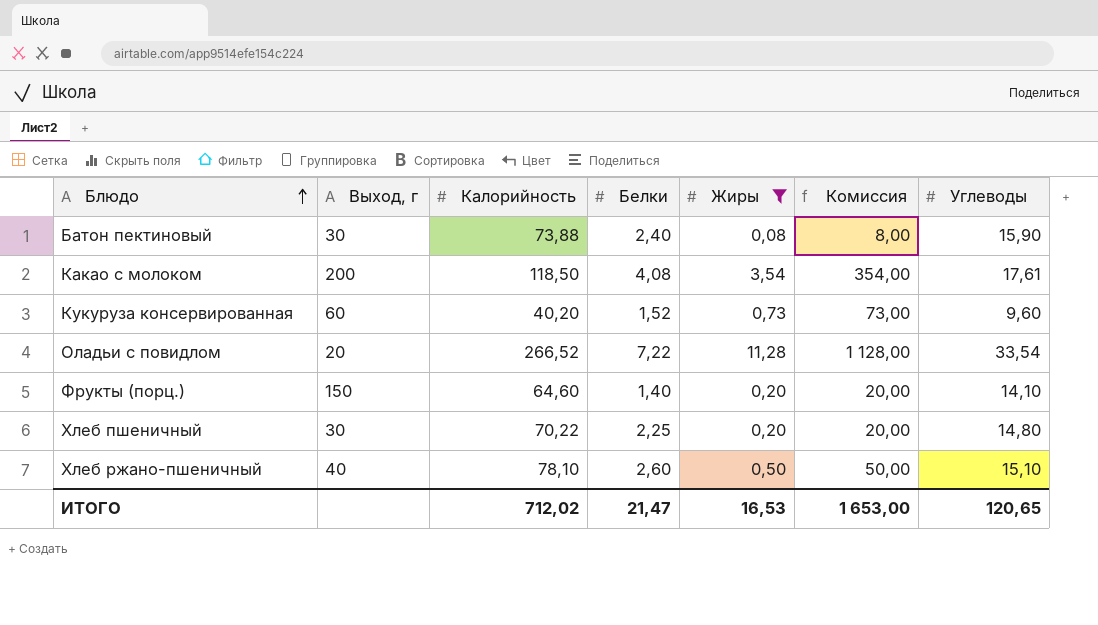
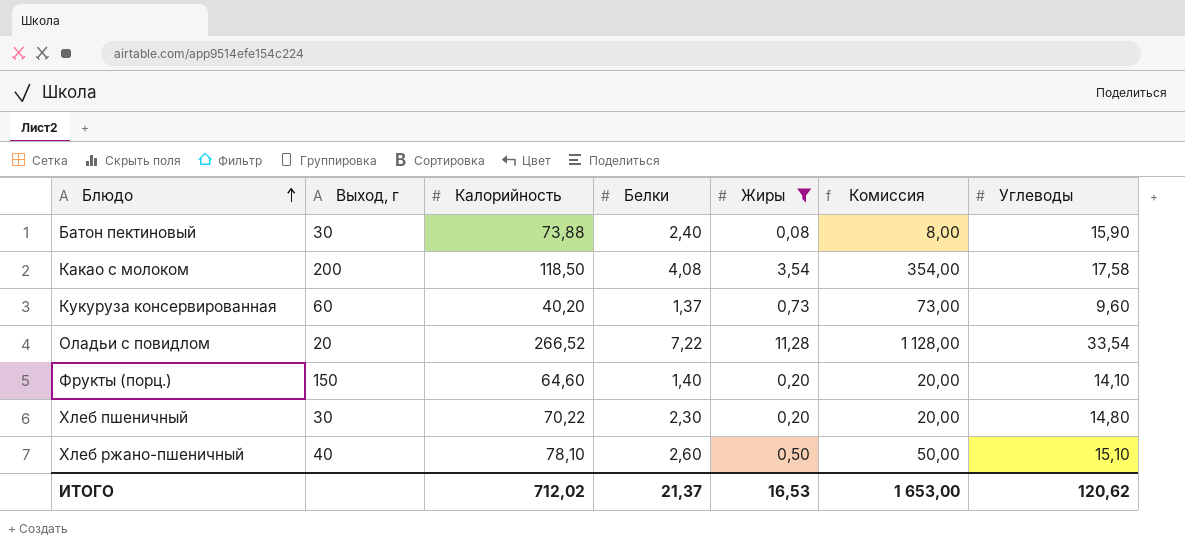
Какао с молоком | Углеводы: 17,61 -> 17,58
Кукуруза консервированная | Белки: 1,52 -> 1,37
Хлеб пшеничный | Белки: 2,25 -> 2,30
ИТОГО | Белки: 21,47 -> 21,37
ИТОГО | Углеводы: 120,65 -> 120,62

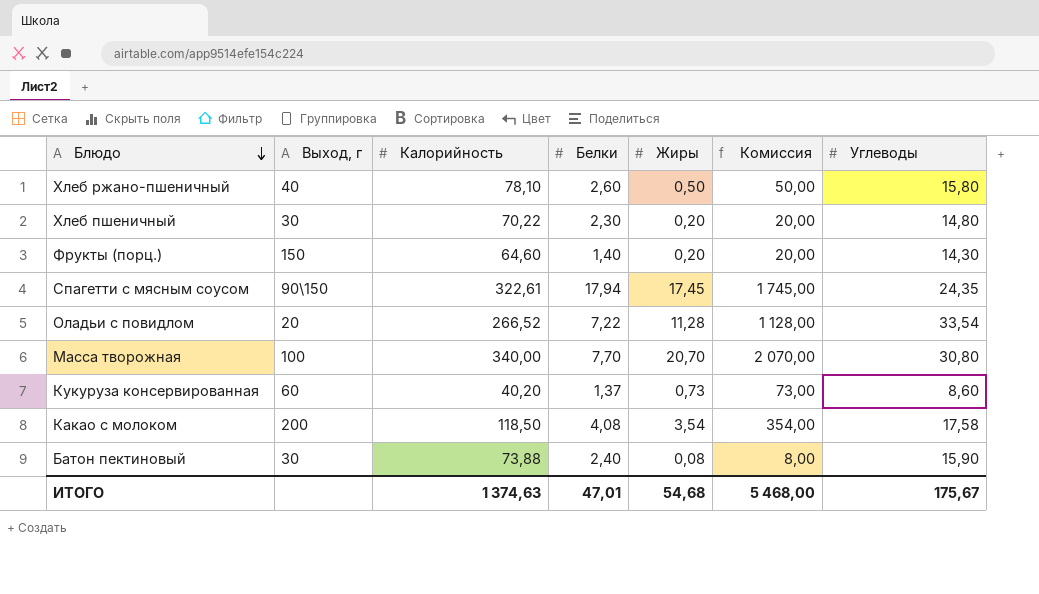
filter: Жиры <= 11,28 -> none
row order: Блюдо ascending -> Блюдо descending
Хлеб ржано-пшеничный | Углеводы: 15,10 -> 15,80
Фрукты (порц.) | Углеводы: 14,10 -> 14,30
Кукуруза консервированная | Углеводы: 9,60 -> 8,60
ИТОГО | Калорийность: 712,02 -> 1 374,63
ИТОГО | Белки: 21,37 -> 47,01
ИТОГО | Жиры: 16,53 -> 54,68
ИТОГО | Комиссия: 1 653,00 -> 5 468,00
ИТОГО | Углеводы: 120,62 -> 175,67

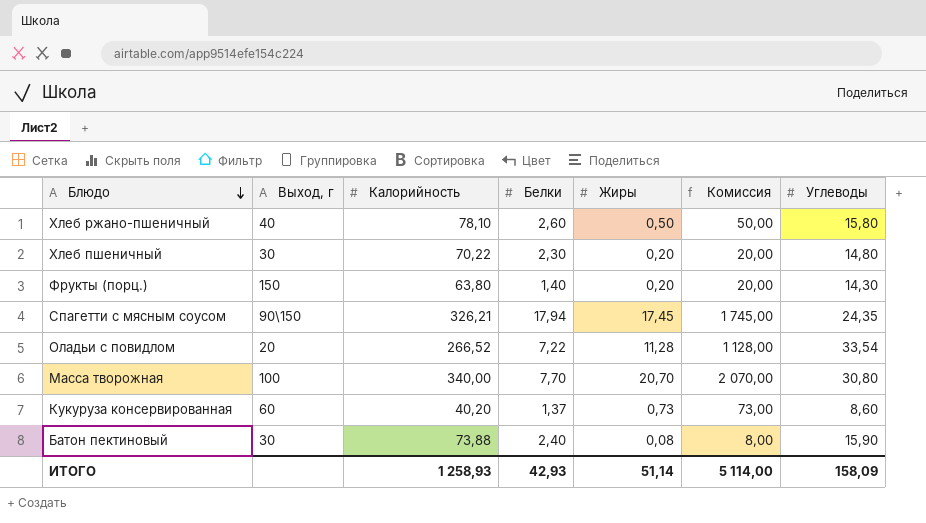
row Какао с молоком: 200 | 118,50 | 4,08 | 3,54 | 354,00 | 17,58 -> none
Фрукты (порц.) | Калорийность: 64,60 -> 63,80
Спагетти с мясным соусом | Калорийность: 322,61 -> 326,21
ИТОГО | Калорийность: 1 374,63 -> 1 258,93
ИТОГО | Белки: 47,01 -> 42,93
ИТОГО | Жиры: 54,68 -> 51,14
ИТОГО | Комиссия: 5 468,00 -> 5 114,00
ИТОГО | Углеводы: 175,67 -> 158,09

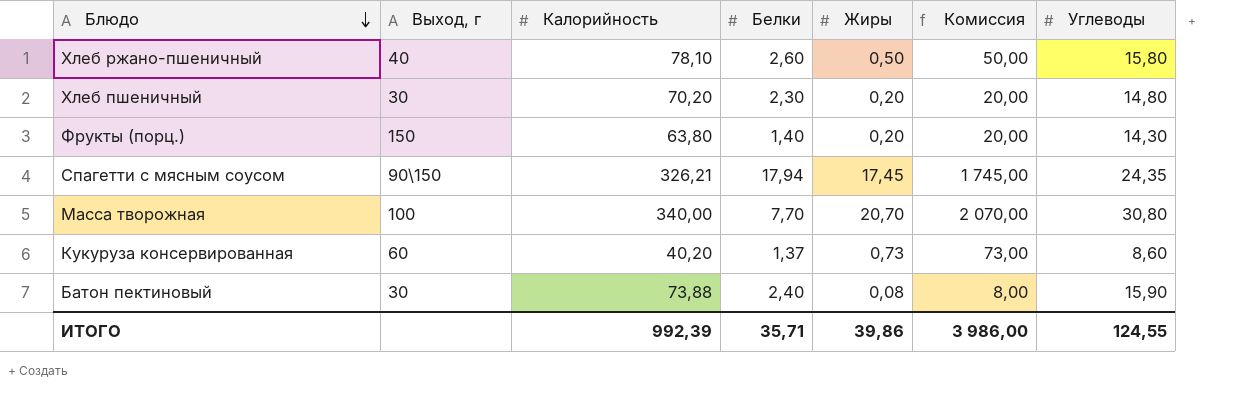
row Оладьи с повидлом: 20 | 266,52 | 7,22 | 11,28 | 1 128,00 | 33,54 -> none
Хлеб пшеничный | Калорийность: 70,22 -> 70,20
ИТОГО | Калорийность: 1 258,93 -> 992,39
ИТОГО | Белки: 42,93 -> 35,71
ИТОГО | Жиры: 51,14 -> 39,86
ИТОГО | Комиссия: 5 114,00 -> 3 986,00
ИТОГО | Углеводы: 158,09 -> 124,55

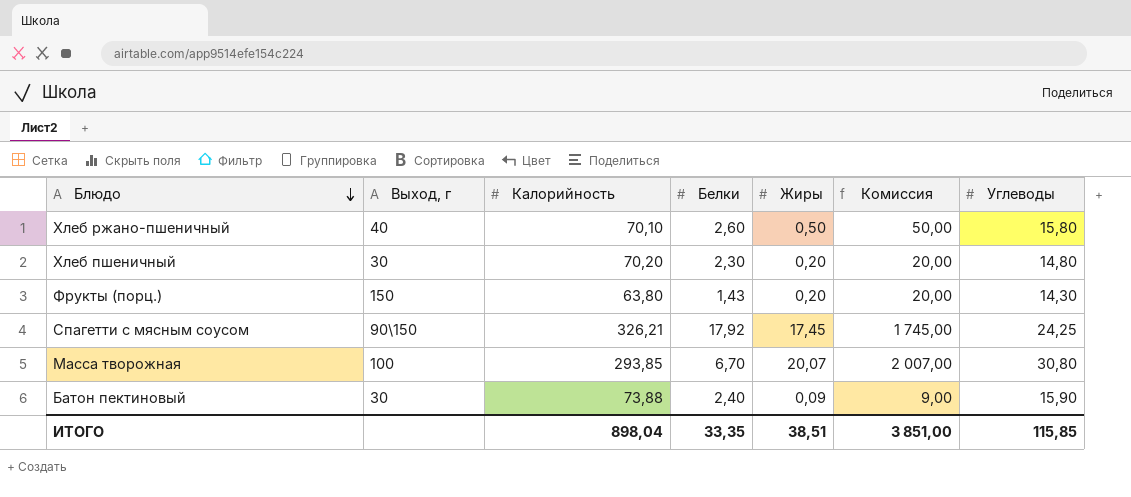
row Кукуруза консервированная: 60 | 40,20 | 1,37 | 0,73 | 73,00 | 8,60 -> none
Хлеб ржано-пшеничный | Калорийность: 78,10 -> 70,10
Фрукты (порц.) | Белки: 1,40 -> 1,43
Спагетти с мясным соусом | Белки: 17,94 -> 17,92
Спагетти с мясным соусом | Углеводы: 24,35 -> 24,25
Масса творожная | Калорийность: 340,00 -> 293,85
Масса творожная | Белки: 7,70 -> 6,70
Масса творожная | Жиры: 20,70 -> 20,07
Масса творожная | Комиссия: 2 070,00 -> 2 007,00
Батон пектиновый | Жиры: 0,08 -> 0,09
Батон пектиновый | Комиссия: 8,00 -> 9,00
ИТОГО | Калорийность: 992,39 -> 898,04
ИТОГО | Белки: 35,71 -> 33,35
ИТОГО | Жиры: 39,86 -> 38,51
ИТОГО | Комиссия: 3 986,00 -> 3 851,00
ИТОГО | Углеводы: 124,55 -> 115,85

